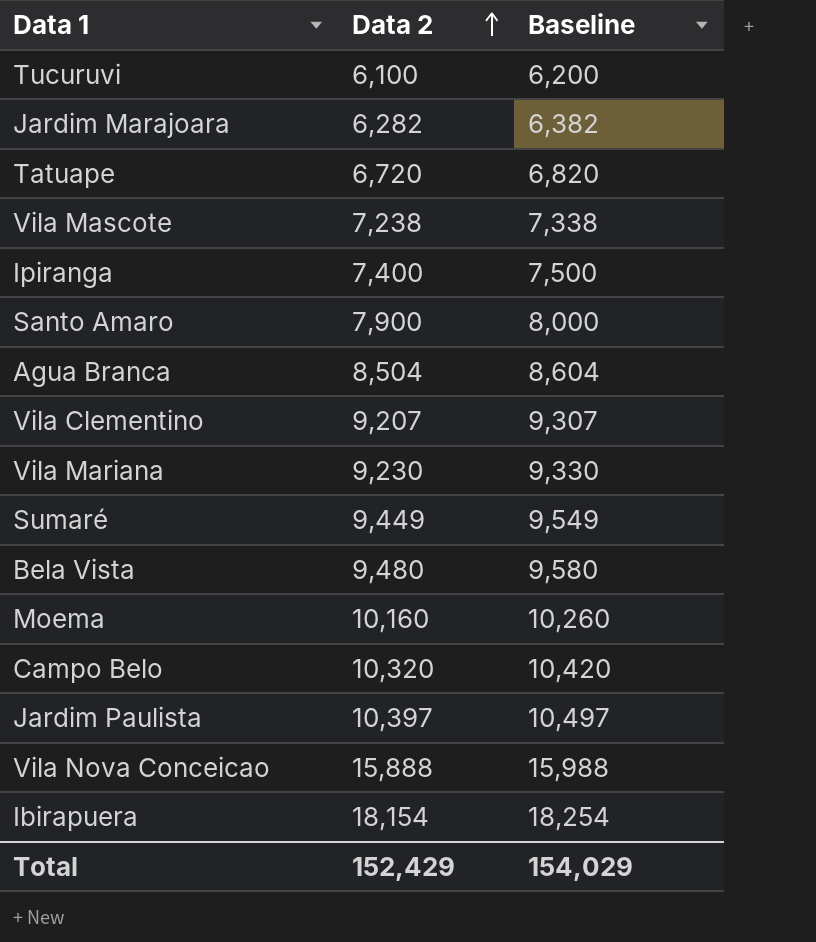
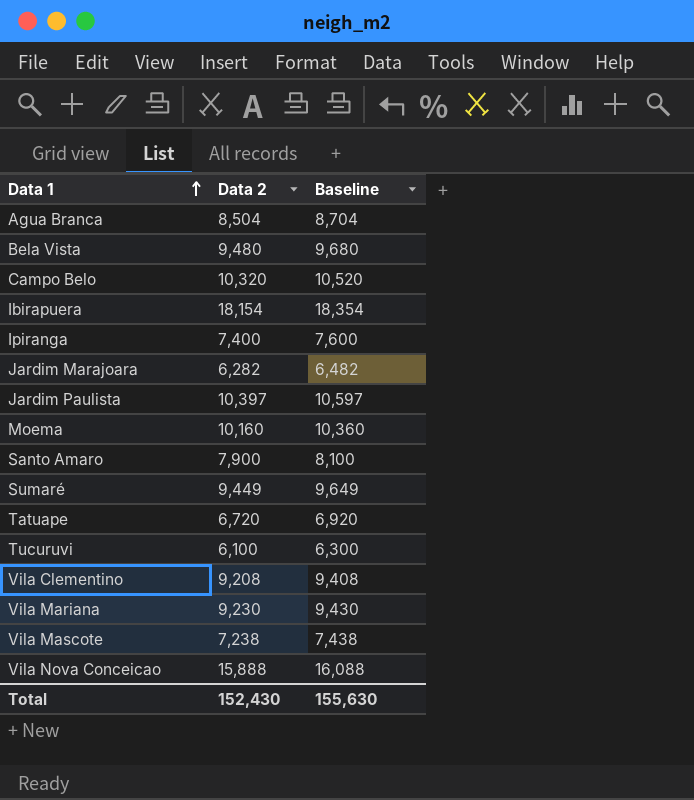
row order: Data 2 ascending -> Data 1 ascending
column Baseline | formula: [Data 2] + 100 -> [Data 2] + 200
Vila Clementino | Data 2: 9,207 -> 9,208
Total | Data 2: 152,429 -> 152,430
Total | Baseline: 154,029 -> 155,630

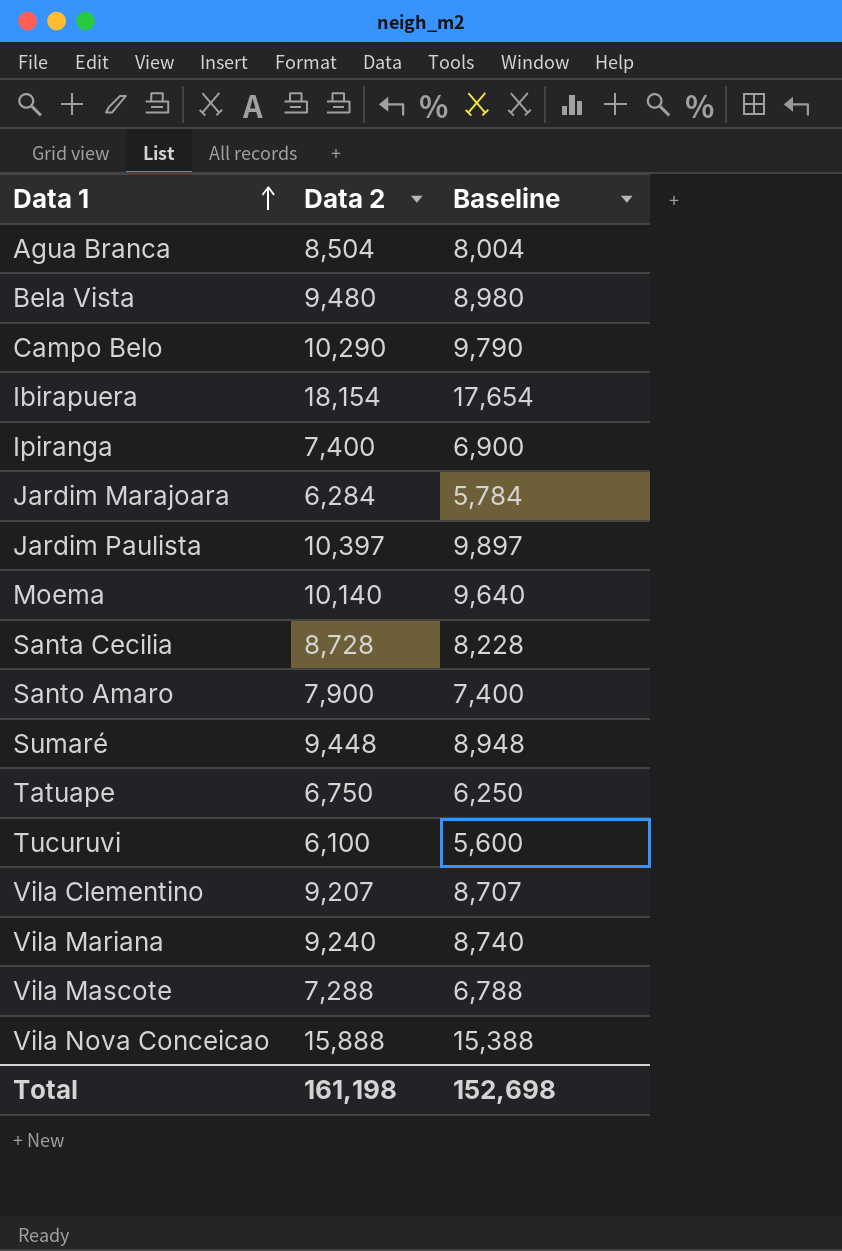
column Baseline | formula: [Data 2] + 200 -> [Data 2] - 500
Campo Belo | Data 2: 10,320 -> 10,290
Jardim Marajoara | Data 2: 6,282 -> 6,284
Moema | Data 2: 10,160 -> 10,140
row Santa Cecilia: none -> 8,728 | 8,228
Sumaré | Data 2: 9,449 -> 9,448
Tatuape | Data 2: 6,720 -> 6,750
Vila Clementino | Data 2: 9,208 -> 9,207
Vila Mariana | Data 2: 9,230 -> 9,240
Vila Mascote | Data 2: 7,238 -> 7,288
Total | Data 2: 152,430 -> 161,198
Total | Baseline: 155,630 -> 152,698

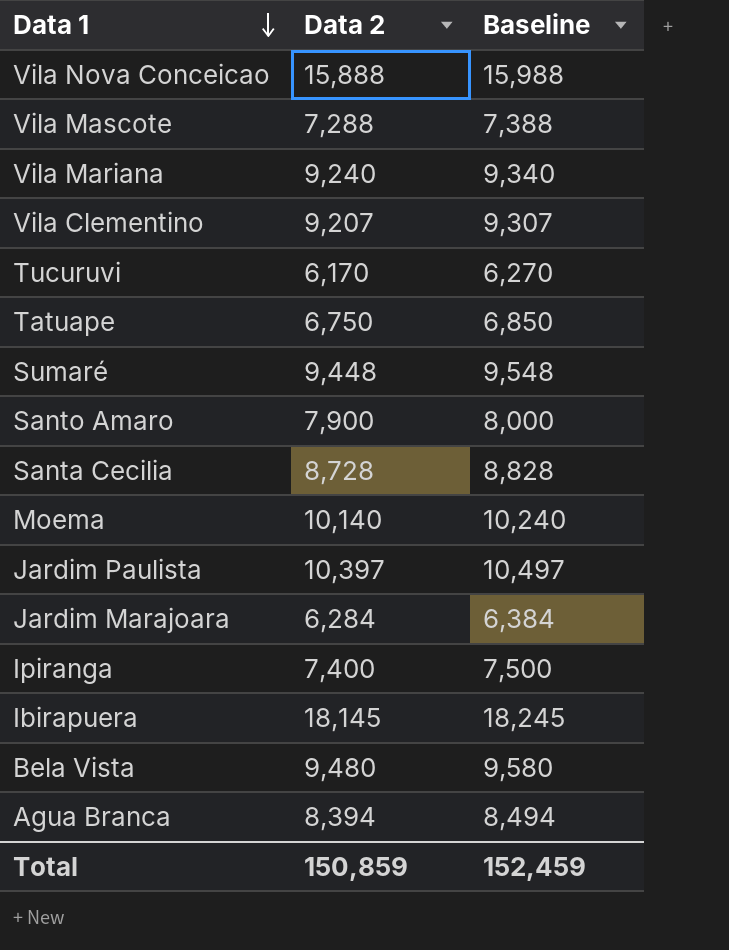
row order: Data 1 ascending -> Data 1 descending
column Baseline | formula: [Data 2] - 500 -> [Data 2] + 100
row Campo Belo: 10,290 | 9,790 -> none
Tucuruvi | Data 2: 6,100 -> 6,170
Ibirapuera | Data 2: 18,154 -> 18,145
Agua Branca | Data 2: 8,504 -> 8,394
Total | Data 2: 161,198 -> 150,859
Total | Baseline: 152,698 -> 152,459

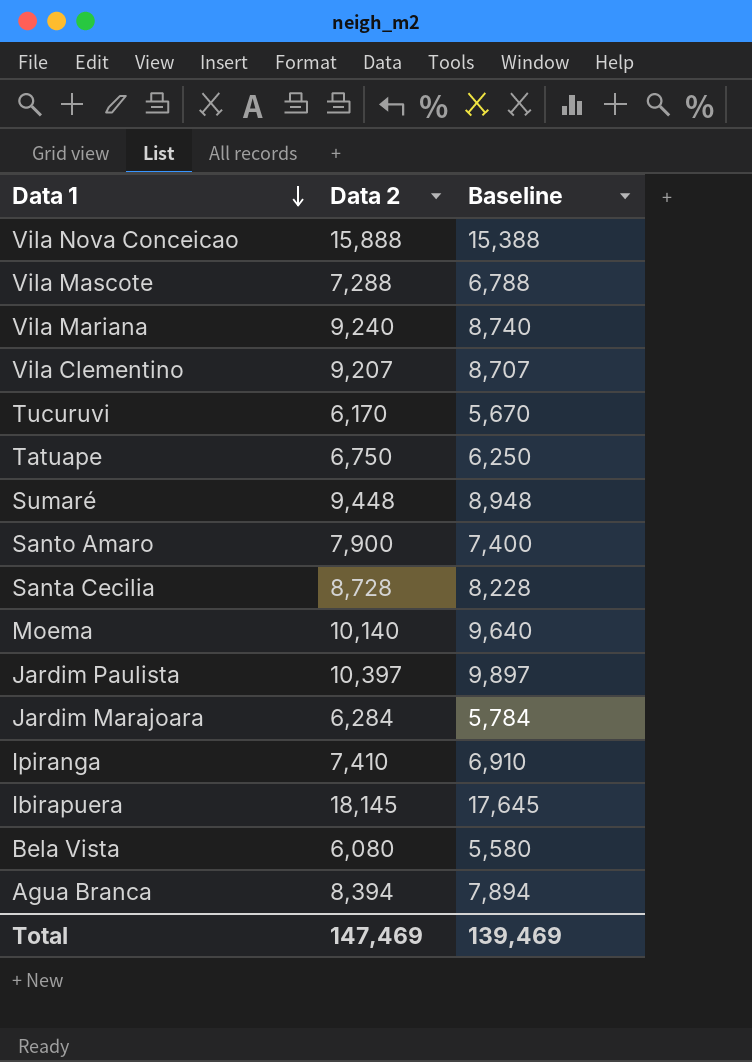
column Baseline | formula: [Data 2] + 100 -> [Data 2] - 500
Ipiranga | Data 2: 7,400 -> 7,410
Bela Vista | Data 2: 9,480 -> 6,080
Total | Data 2: 150,859 -> 147,469
Total | Baseline: 152,459 -> 139,469

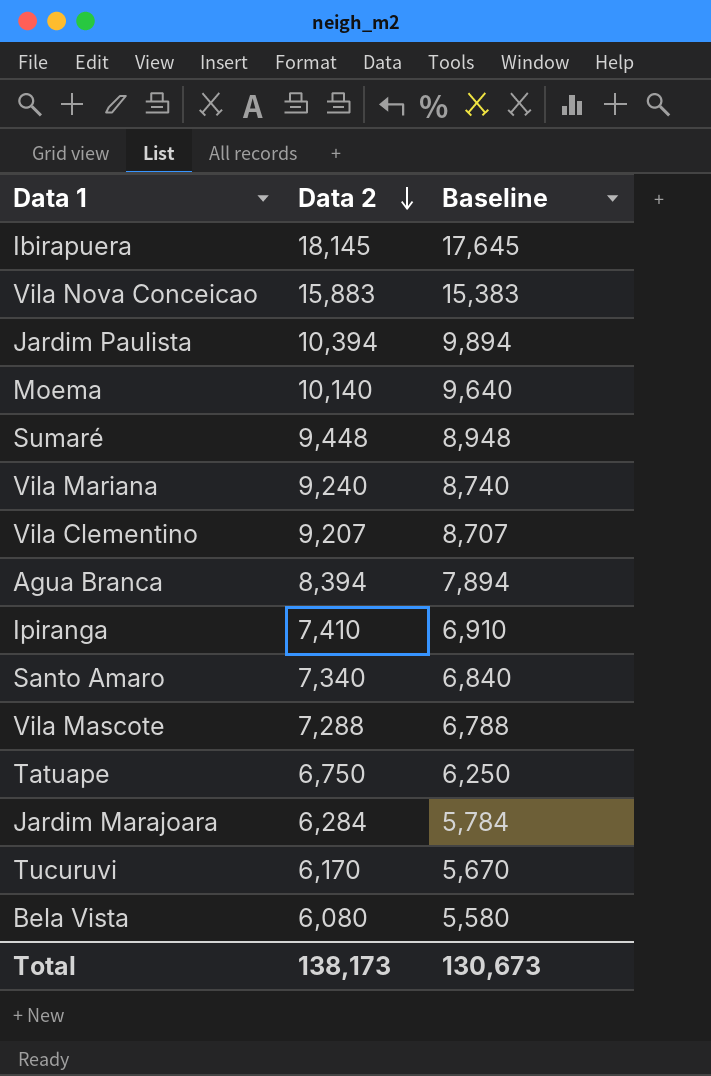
row order: Data 1 descending -> Data 2 descending
row Santa Cecilia: 8,728 | 8,228 -> none
Vila Nova Conceicao | Data 2: 15,888 -> 15,883
Vila Nova Conceicao | Baseline: 15,388 -> 15,383
Jardim Paulista | Data 2: 10,397 -> 10,394
Jardim Paulista | Baseline: 9,897 -> 9,894
Santo Amaro | Data 2: 7,900 -> 7,340
Santo Amaro | Baseline: 7,400 -> 6,840
Total | Data 2: 147,469 -> 138,173
Total | Baseline: 139,469 -> 130,673

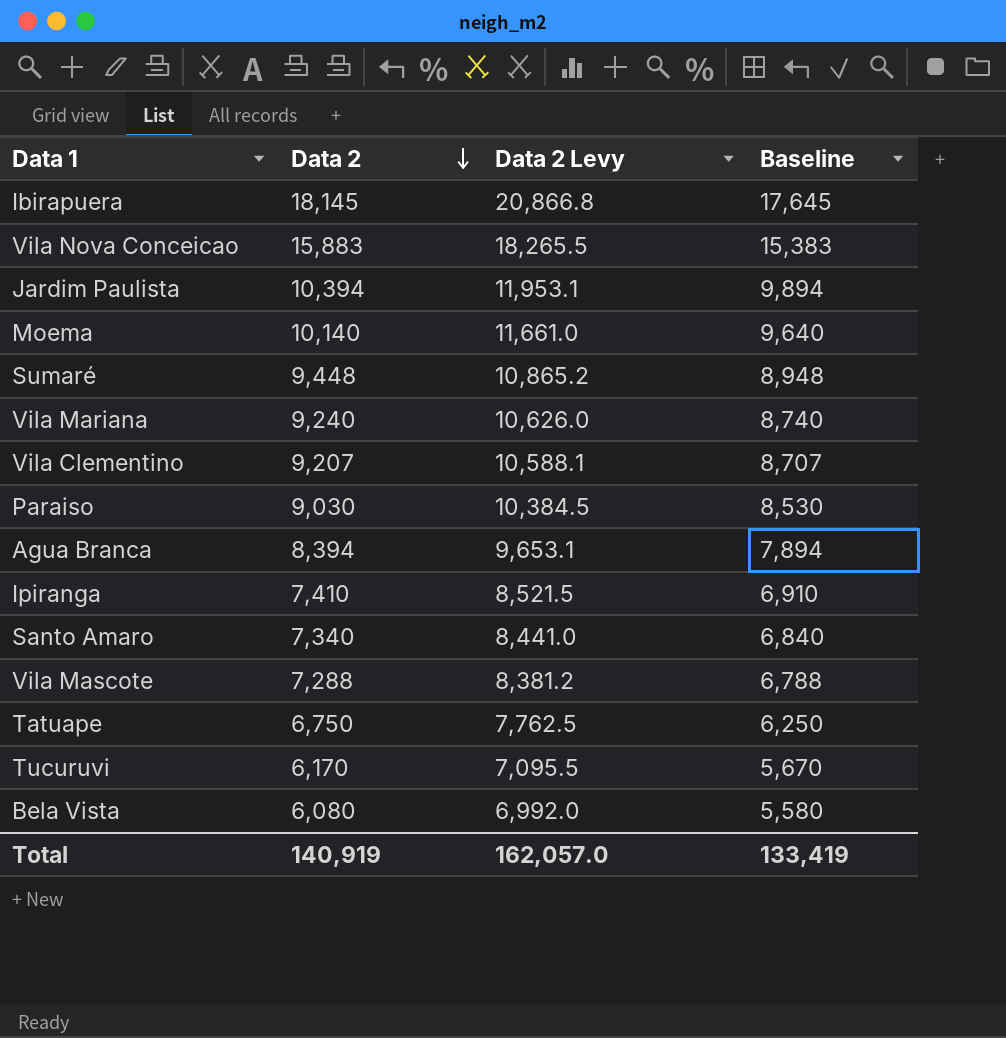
column Data 2 Levy | formula: none -> [Data 2] * 1.15
row Jardim Marajoara: 6,284 | 5,784 -> none
row Paraiso: none -> 9,030 | 10,384.5 | 8,530
Total | Data 2: 138,173 -> 140,919
Total | Baseline: 130,673 -> 133,419

